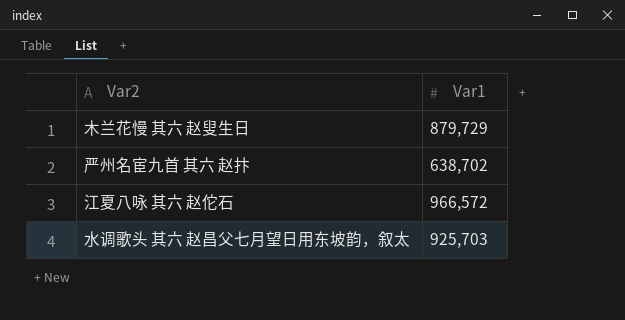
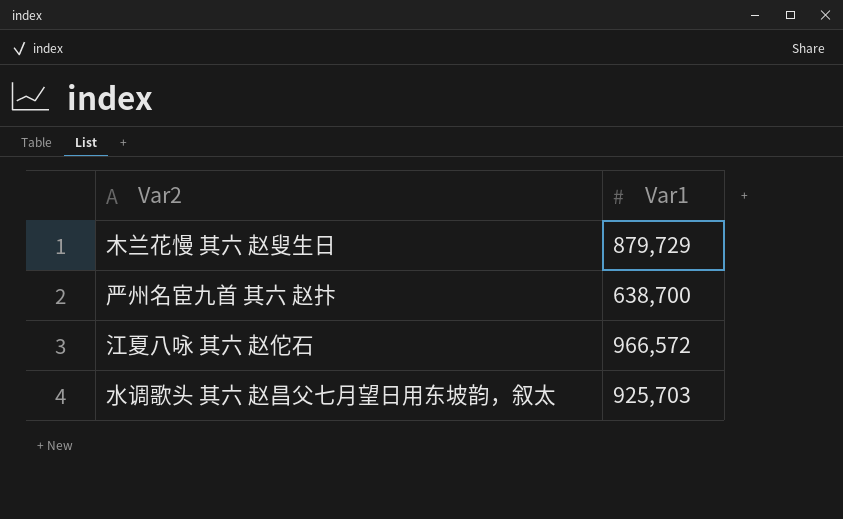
严州名宦九首 其六 赵抃 | Var1: 638,702 -> 638,700

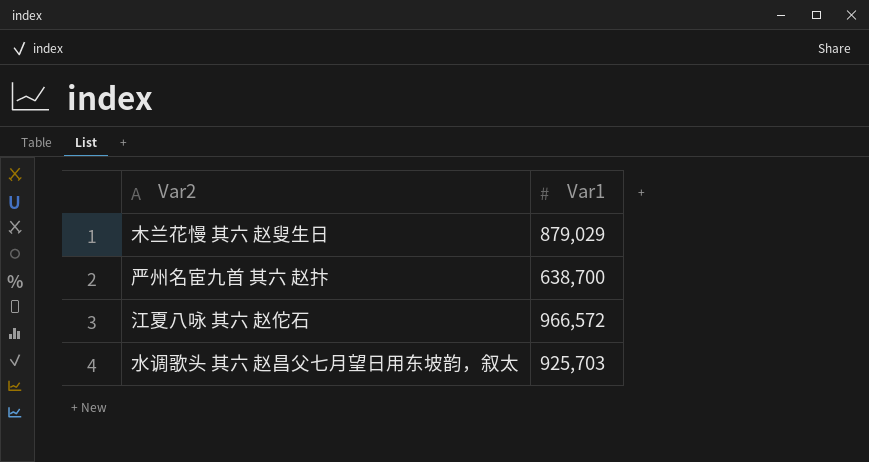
木兰花慢 其六 赵叟生日 | Var1: 879,729 -> 879,029

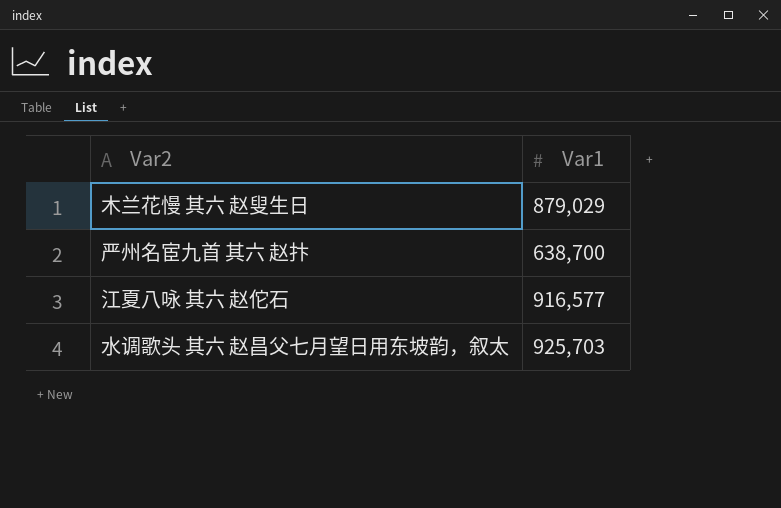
江夏八咏 其六 赵佗石 | Var1: 966,572 -> 916,577

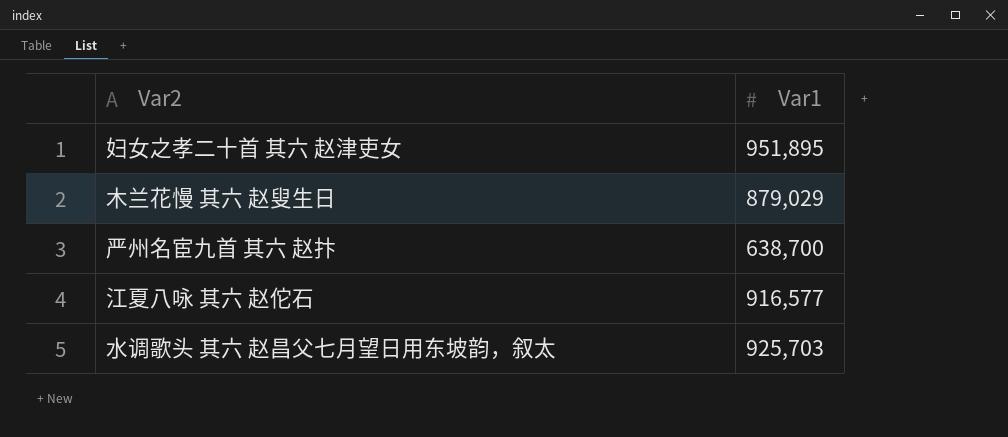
row 妇女之孝二十首 其六 赵津吏女: none -> 951,895

